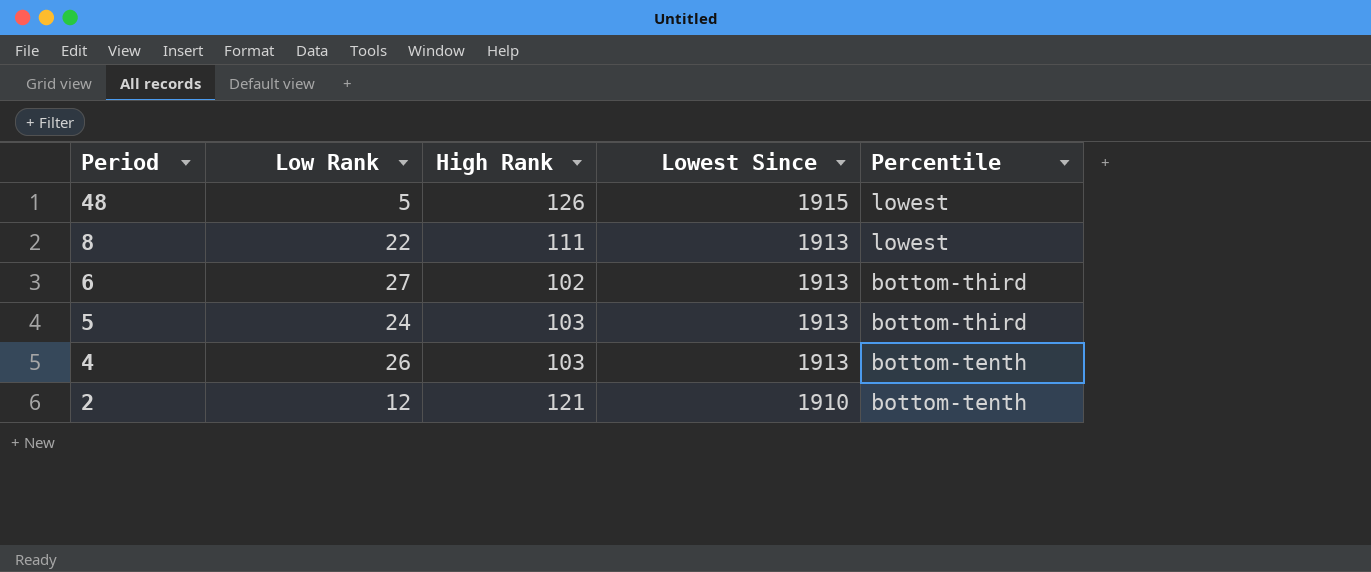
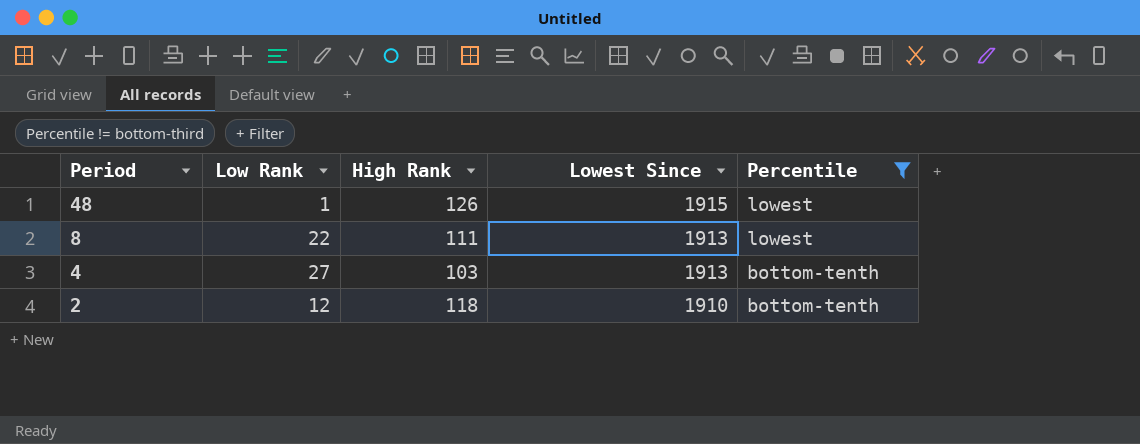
filter: none -> Percentile != bottom-third
48 | Low Rank: 5 -> 1
4 | Low Rank: 26 -> 27
2 | High Rank: 121 -> 118

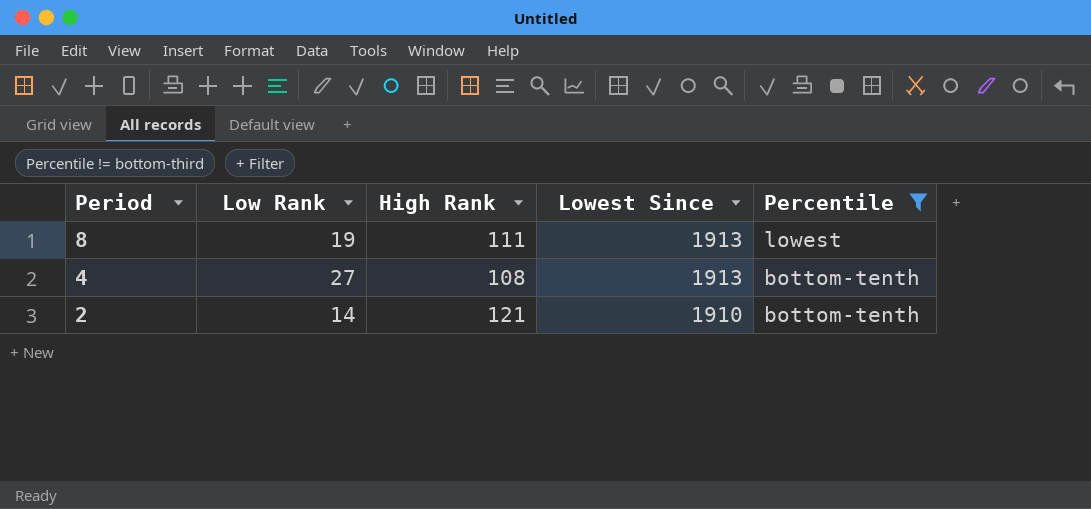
row 48: 1 | 126 | 1915 | lowest -> none
8 | Low Rank: 22 -> 19
4 | High Rank: 103 -> 108
2 | Low Rank: 12 -> 14
2 | High Rank: 118 -> 121

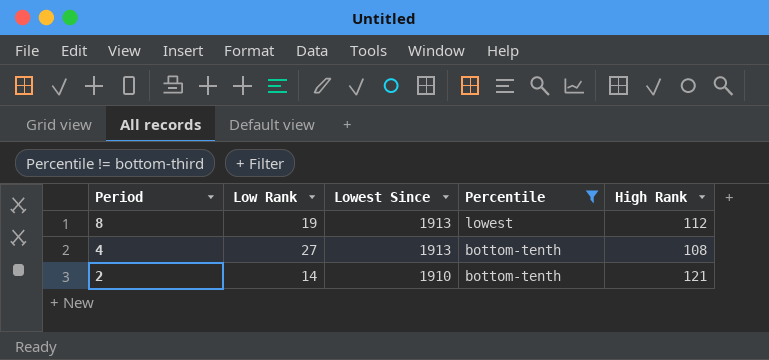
column High Rank | position: 3 -> 5
8 | High Rank: 111 -> 112

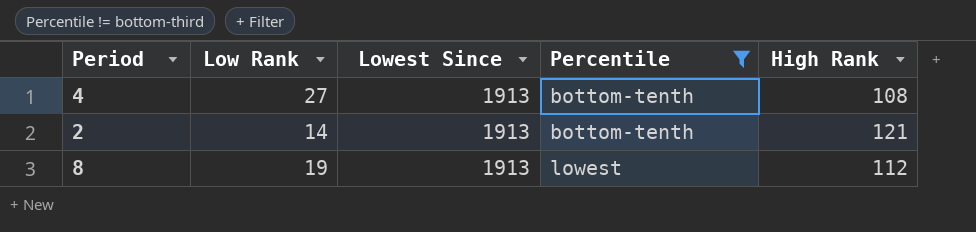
row order: Period descending -> Percentile ascending
2 | Lowest Since: 1910 -> 1913

